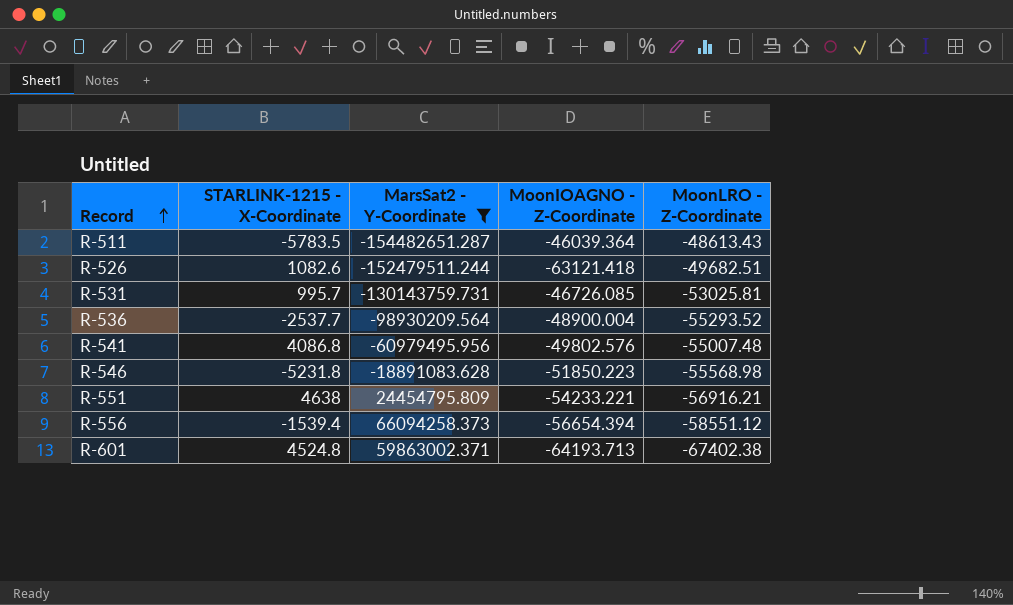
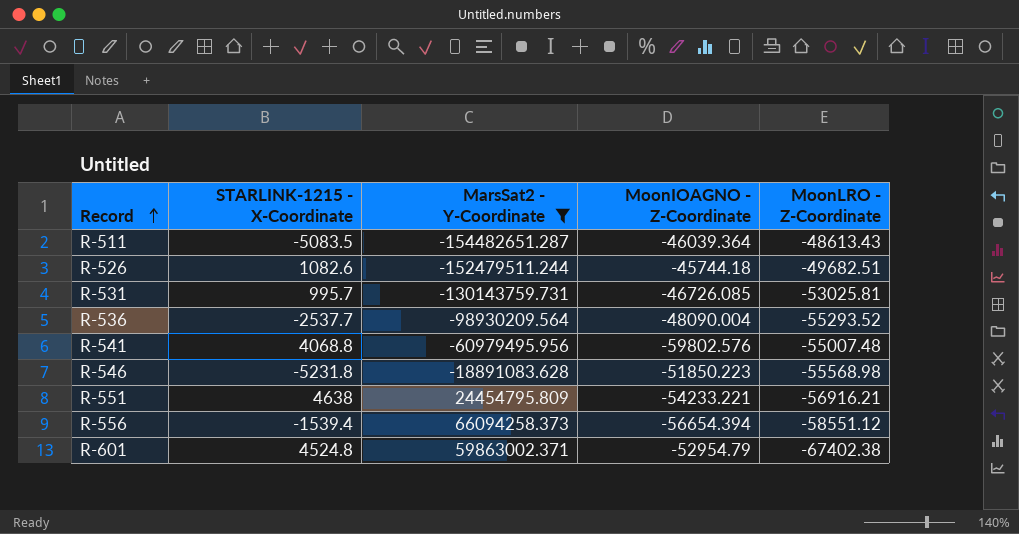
R-511 | STARLINK-1215 - X-Coordinate: -5783.5 -> -5083.5
R-526 | MoonIOAGNO - Z-Coordinate: -63121.418 -> -45744.18
R-536 | MoonIOAGNO - Z-Coordinate: -48900.004 -> -48090.004
R-541 | STARLINK-1215 - X-Coordinate: 4086.8 -> 4068.8
R-541 | MoonIOAGNO - Z-Coordinate: -49802.576 -> -59802.576
R-601 | MoonIOAGNO - Z-Coordinate: -64193.713 -> -52954.79

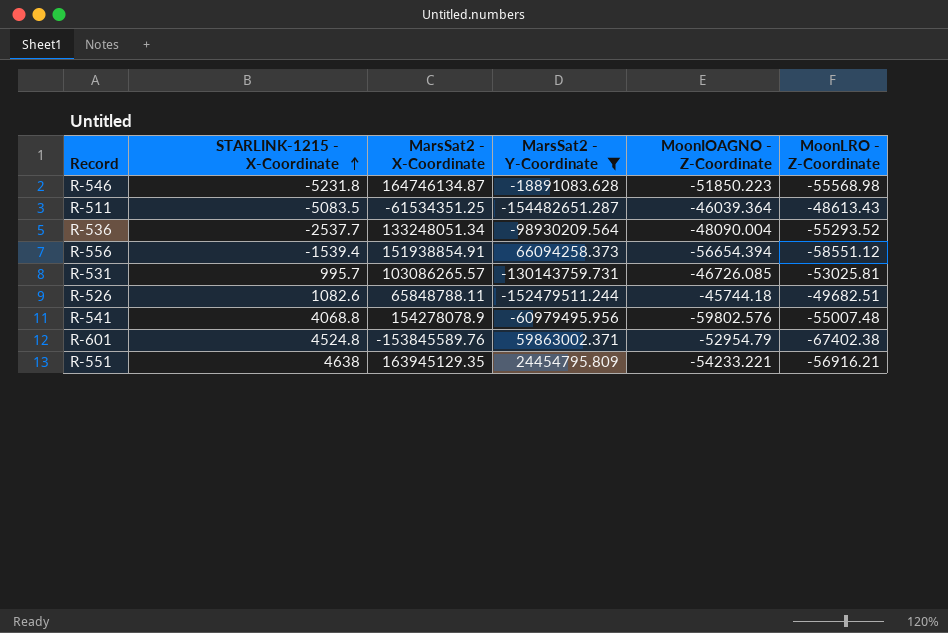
row order: Record ascending -> STARLINK-1215 - X-Coordinate ascending
column MarsSat2 - X-Coordinate | position: none -> 3

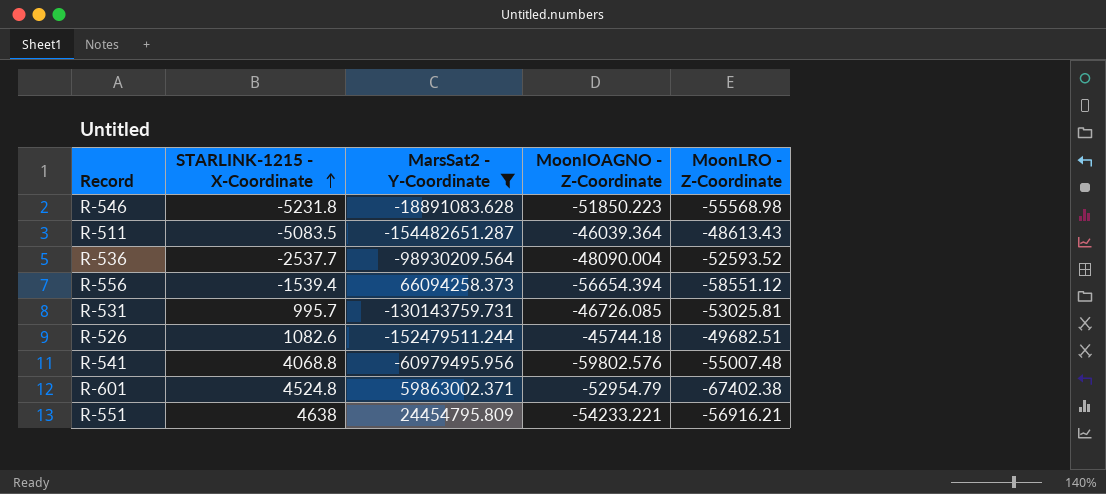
column MarsSat2 - X-Coordinate | position: 3 -> none
R-536 | MoonLRO - Z-Coordinate: -55293.52 -> -52593.52

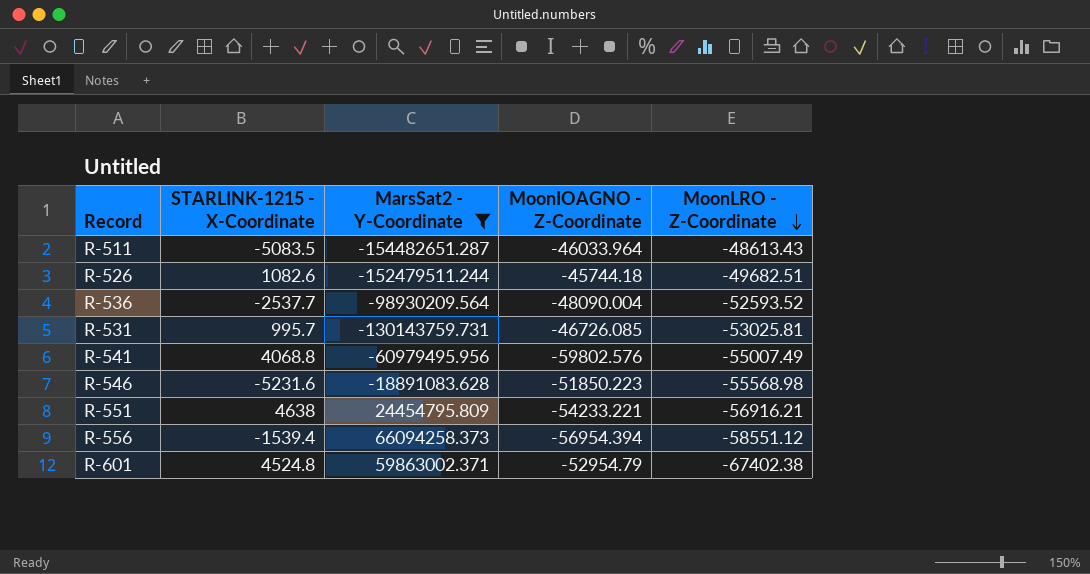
row order: STARLINK-1215 - X-Coordinate ascending -> MoonLRO - Z-Coordinate descending
R-511 | MoonIOAGNO - Z-Coordinate: -46039.364 -> -46033.964
R-541 | MoonLRO - Z-Coordinate: -55007.48 -> -55007.49
R-546 | STARLINK-1215 - X-Coordinate: -5231.8 -> -5231.6
R-556 | MoonIOAGNO - Z-Coordinate: -56654.394 -> -56954.394

